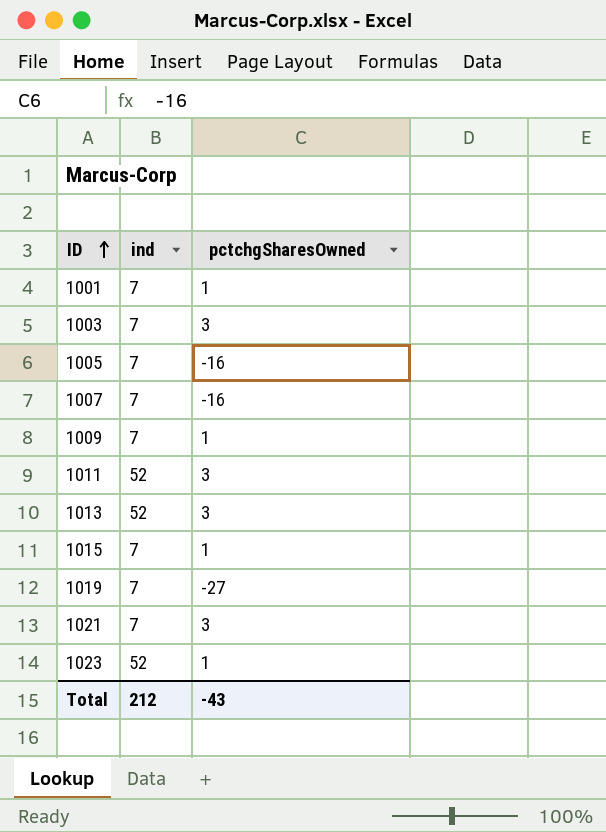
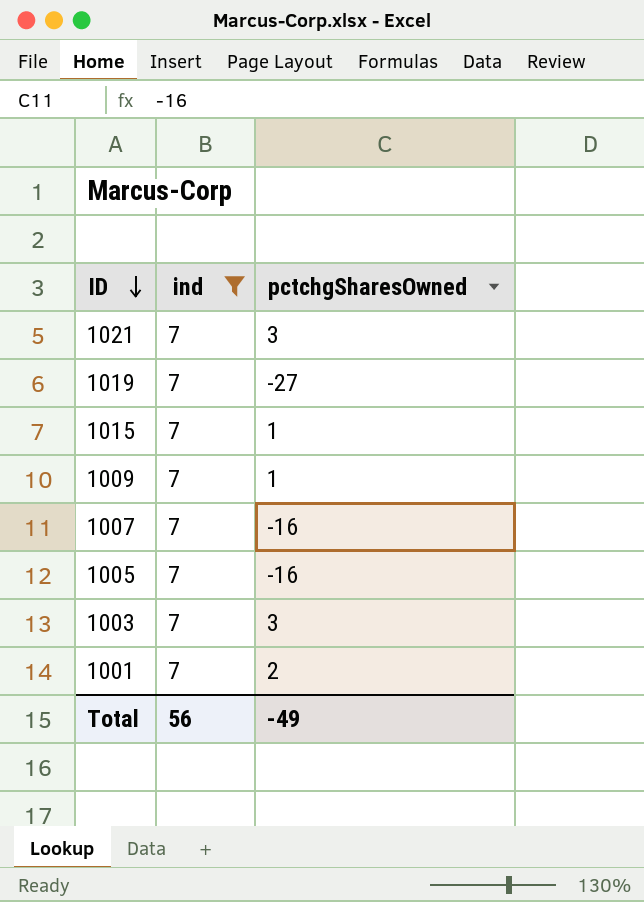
filter: none -> ind = 7
row order: ID ascending -> ID descending
1001 | pctchgSharesOwned: 1 -> 2
Total | ind: 212 -> 56
Total | pctchgSharesOwned: -43 -> -49

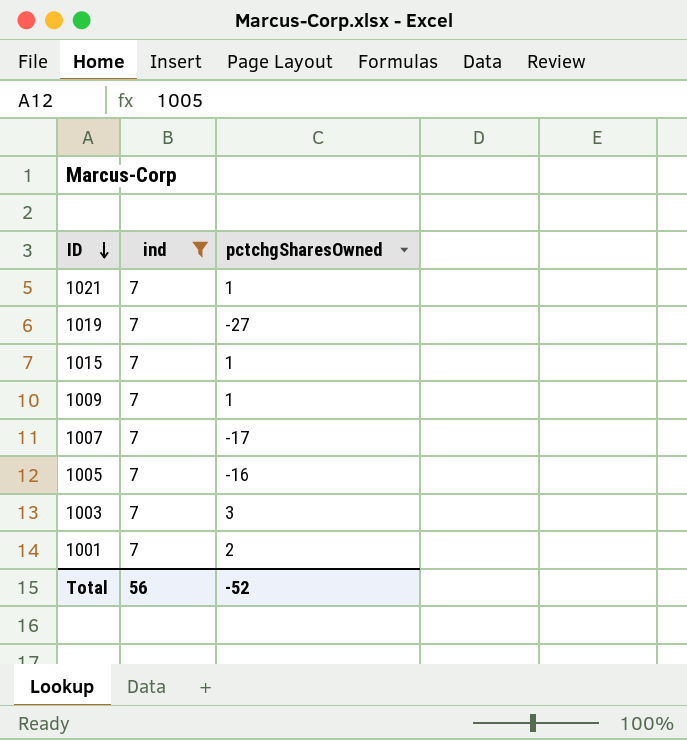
1021 | pctchgSharesOwned: 3 -> 1
1007 | pctchgSharesOwned: -16 -> -17
Total | pctchgSharesOwned: -49 -> -52

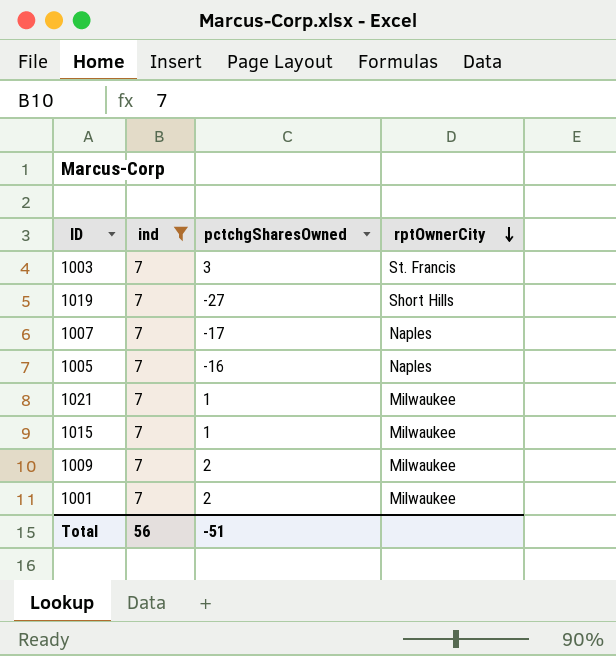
row order: ID descending -> rptOwnerCity descending
column rptOwnerCity | position: none -> 4
1009 | pctchgSharesOwned: 1 -> 2
Total | pctchgSharesOwned: -52 -> -51

